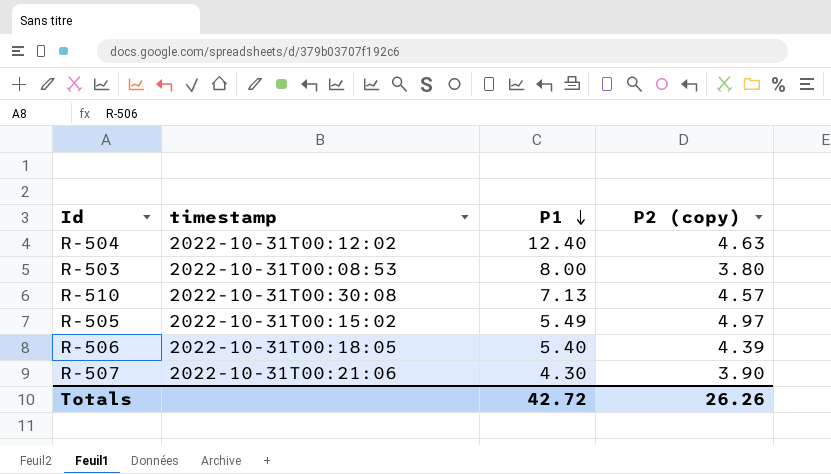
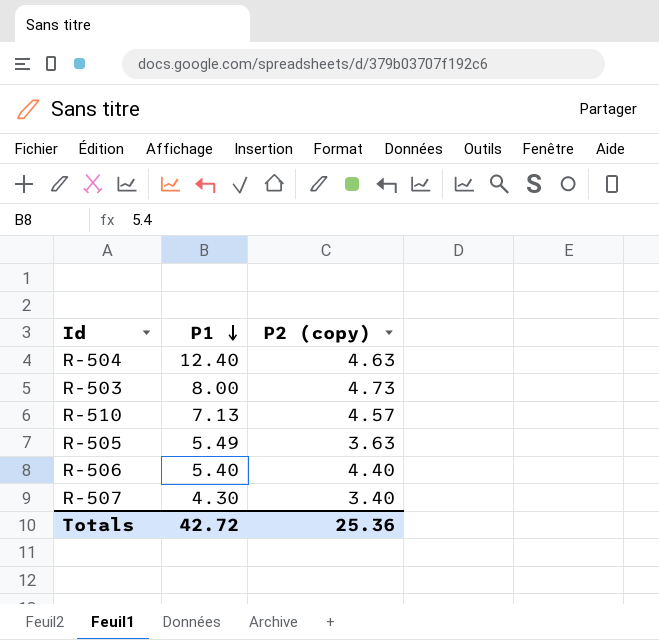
column timestamp | position: 2 -> none
R-503 | P2 (copy): 3.80 -> 4.73
R-505 | P2 (copy): 4.97 -> 3.63
R-506 | P2 (copy): 4.39 -> 4.40
R-507 | P2 (copy): 3.90 -> 3.40
Totals | P2 (copy): 26.26 -> 25.36

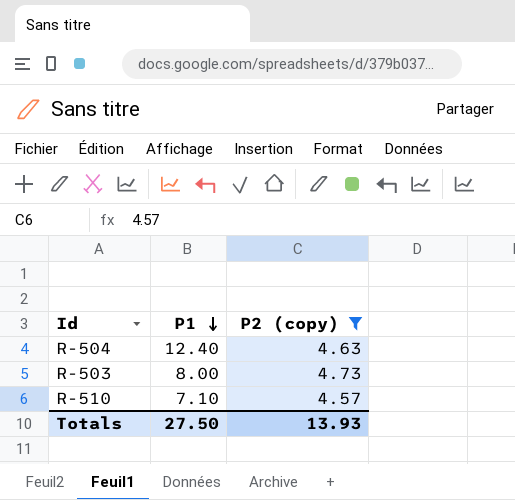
filter: none -> P2 (copy) >= 4.57
R-510 | P1: 7.13 -> 7.10
Totals | P1: 42.72 -> 27.50
Totals | P2 (copy): 25.36 -> 13.93

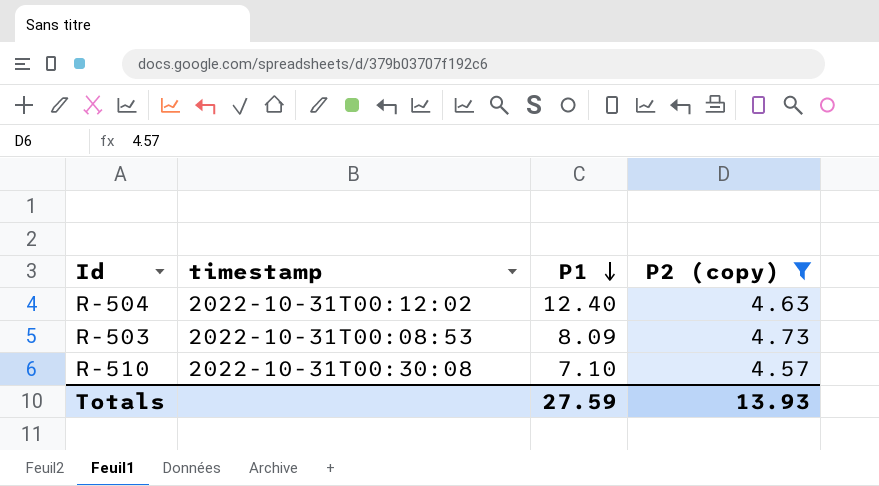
column timestamp | position: none -> 2
R-503 | P1: 8.00 -> 8.09
Totals | P1: 27.50 -> 27.59

